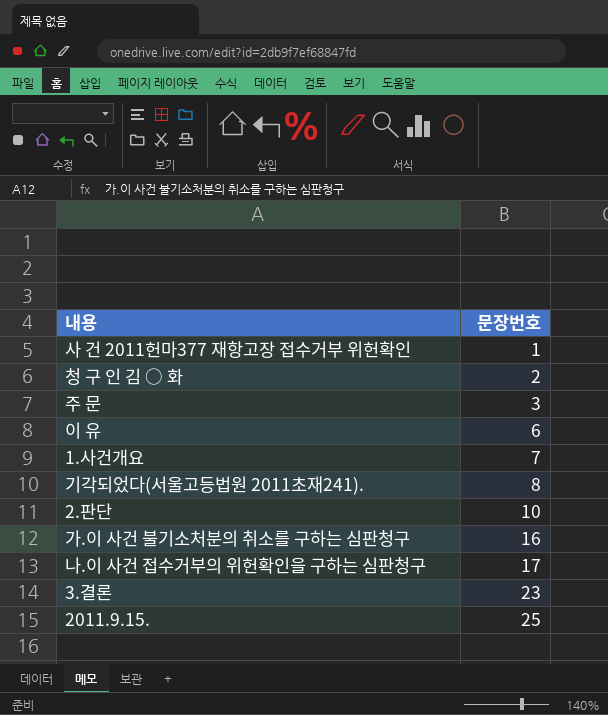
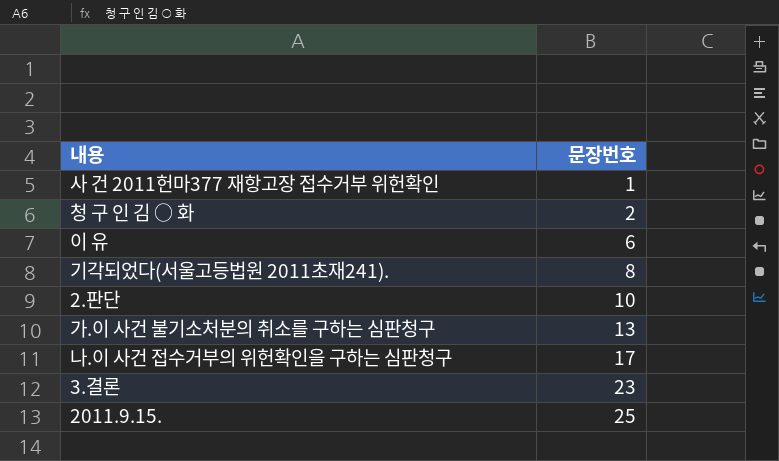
row 주 문: 3 -> none
row 1.사건개요: 7 -> none
가.이 사건 불기소처분의 취소를 구하는 심판청구 | 문장번호: 16 -> 13

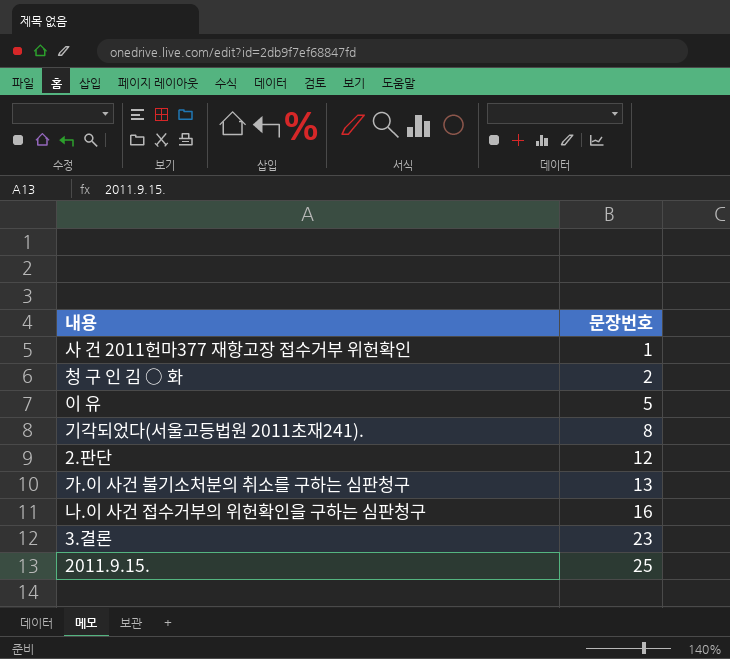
이 유 | 문장번호: 6 -> 5
2.판단 | 문장번호: 10 -> 12
나.이 사건 접수거부의 위헌확인을 구하는 심판청구 | 문장번호: 17 -> 16

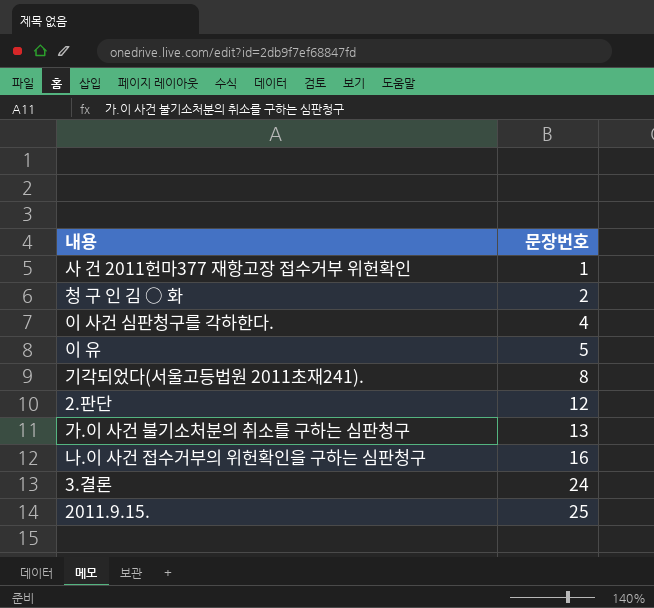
row 이 사건 심판청구를 각하한다.: none -> 4
3.결론 | 문장번호: 23 -> 24

